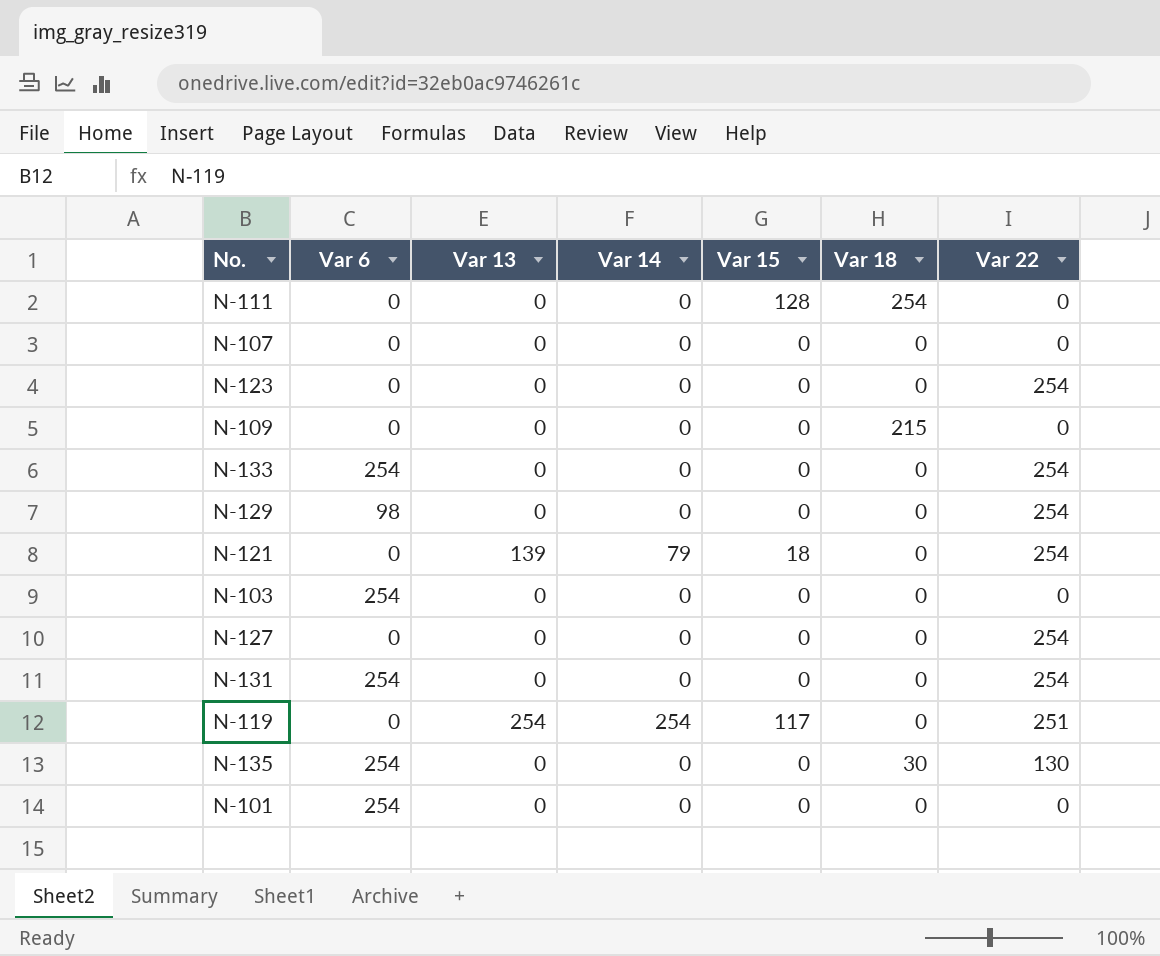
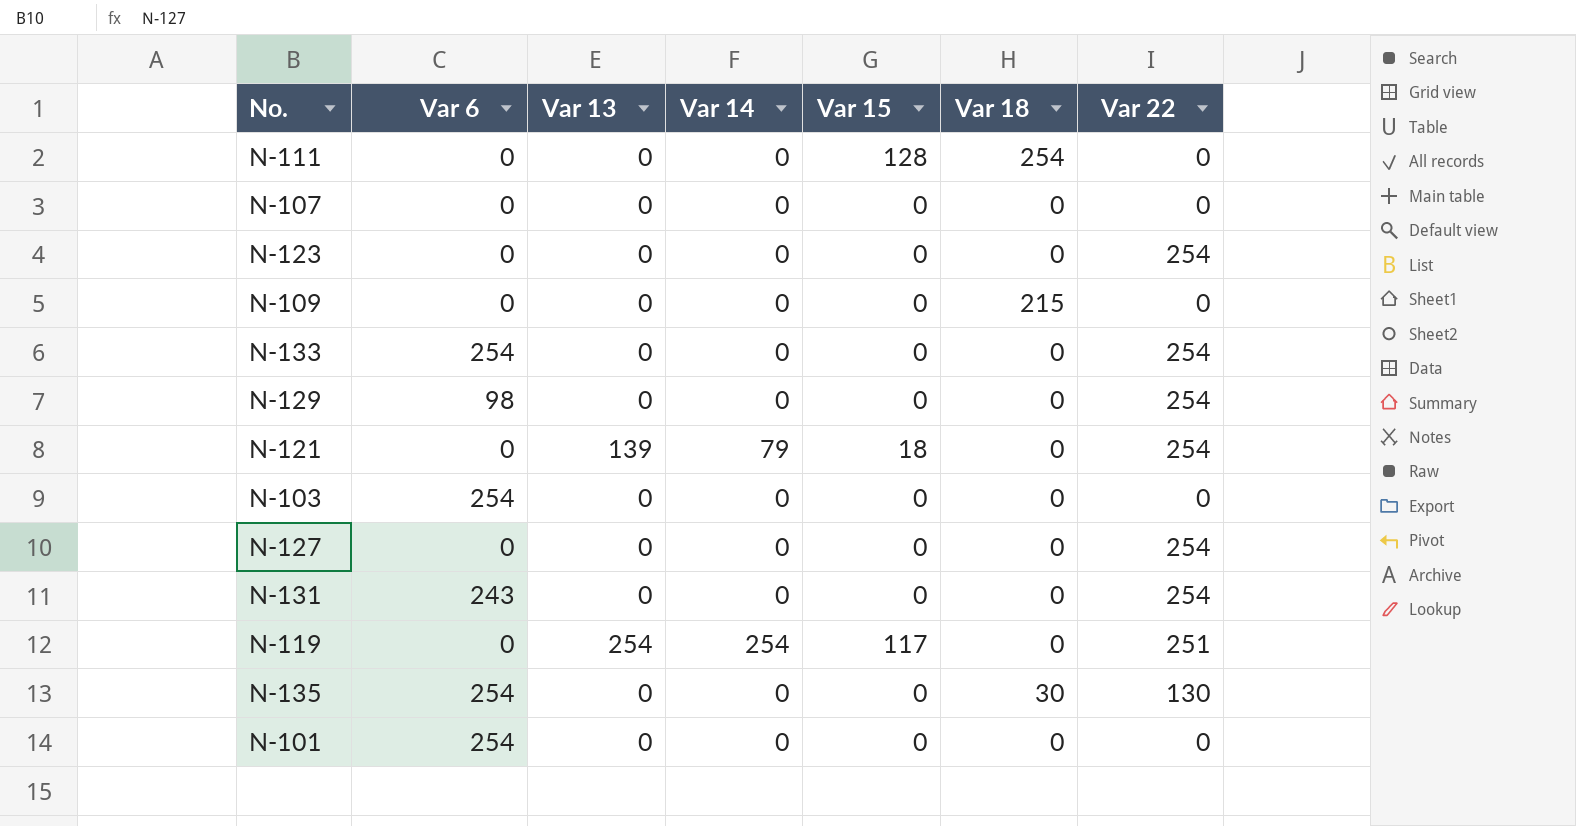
N-131 | Var 6: 254 -> 243

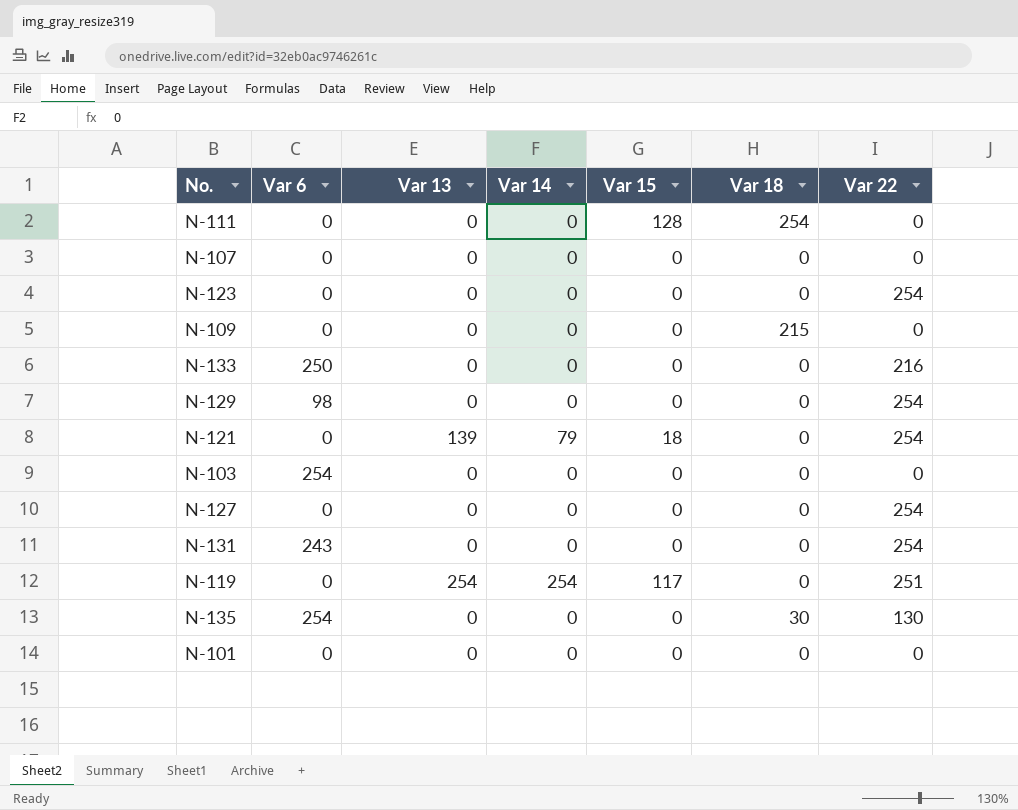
N-133 | Var 6: 254 -> 250
N-133 | Var 22: 254 -> 216
N-101 | Var 6: 254 -> 0

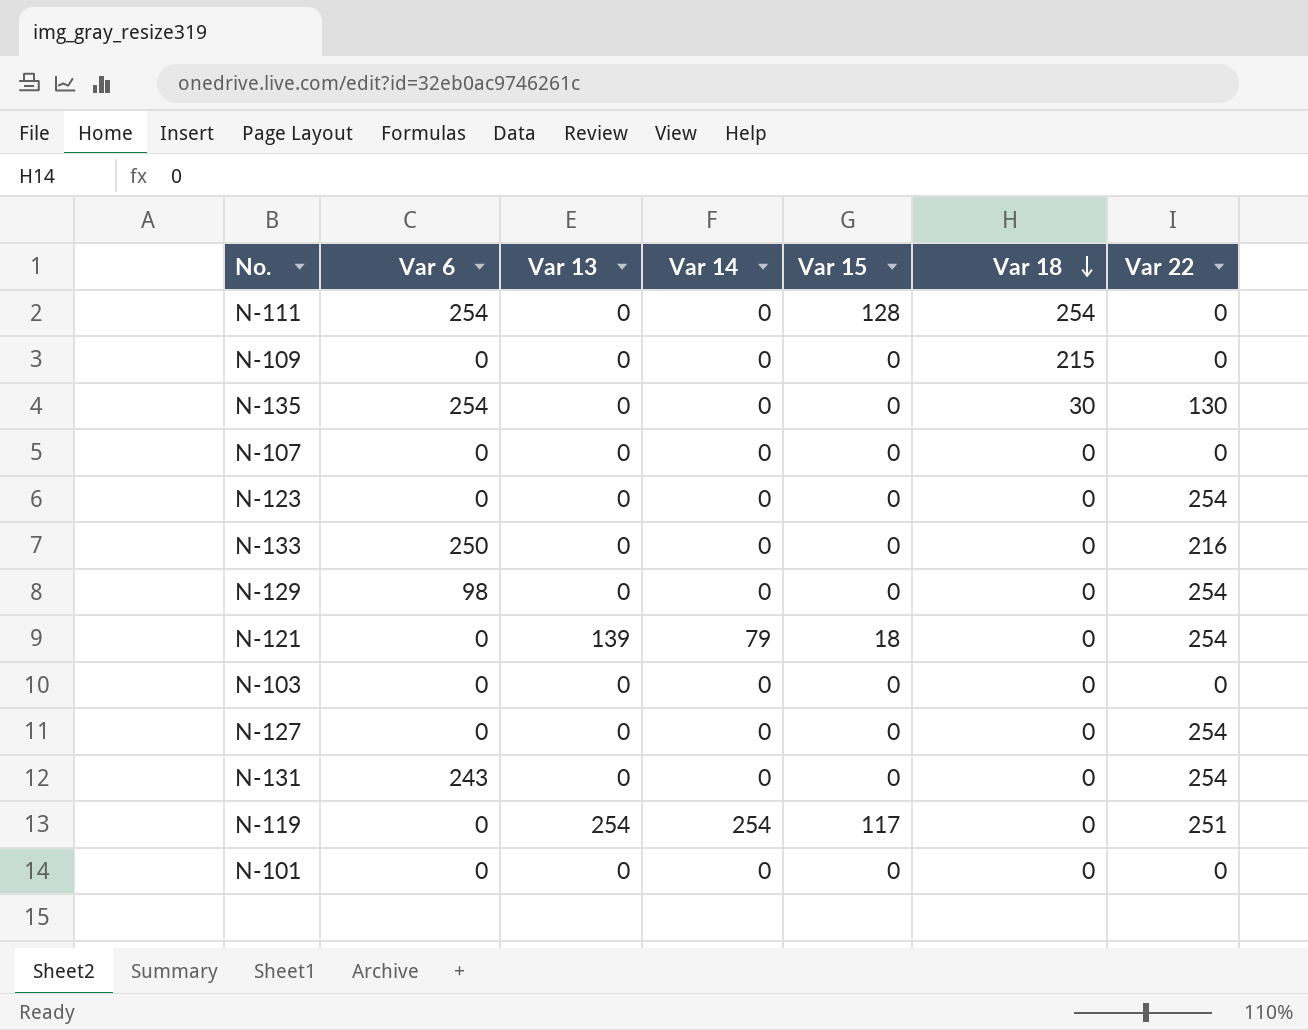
row order: none -> Var 18 descending
N-111 | Var 6: 0 -> 254
N-103 | Var 6: 254 -> 0

